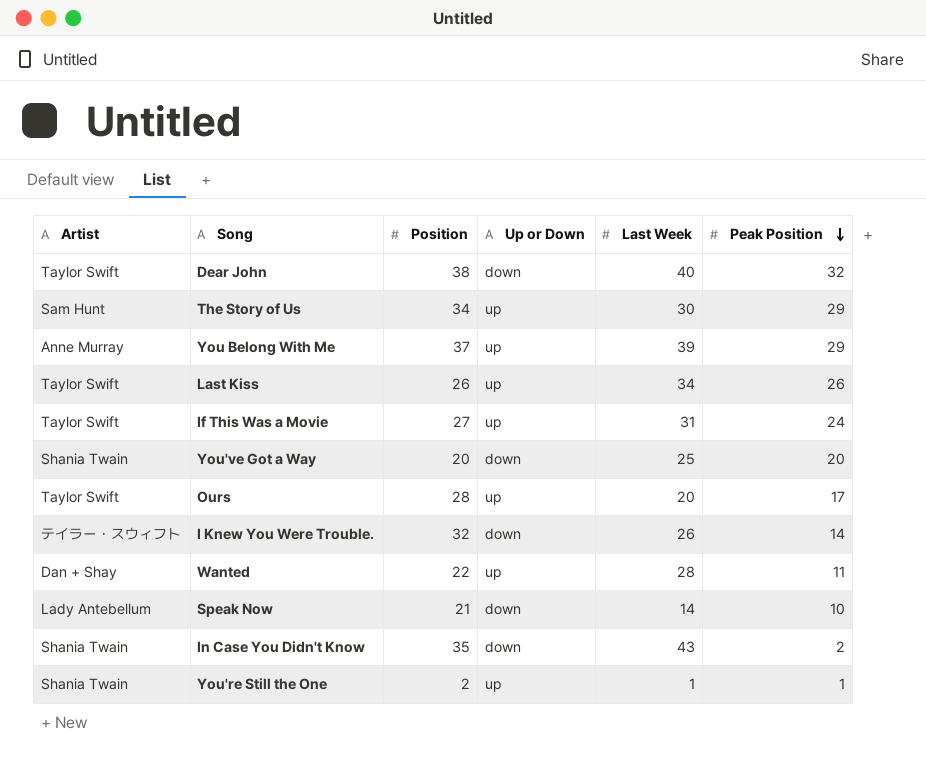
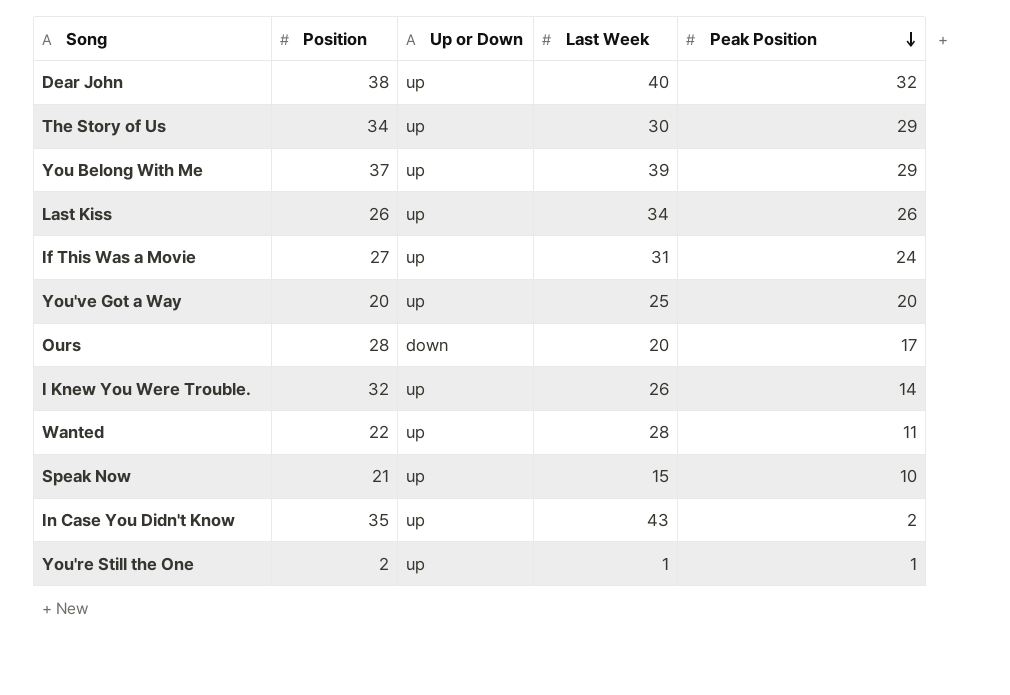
column Artist | position: 1 -> none
Dear John | Up or Down: down -> up
You've Got a Way | Up or Down: down -> up
Ours | Up or Down: up -> down
I Knew You Were Trouble. | Up or Down: down -> up
Speak Now | Up or Down: down -> up
Speak Now | Last Week: 14 -> 15
In Case You Didn't Know | Up or Down: down -> up

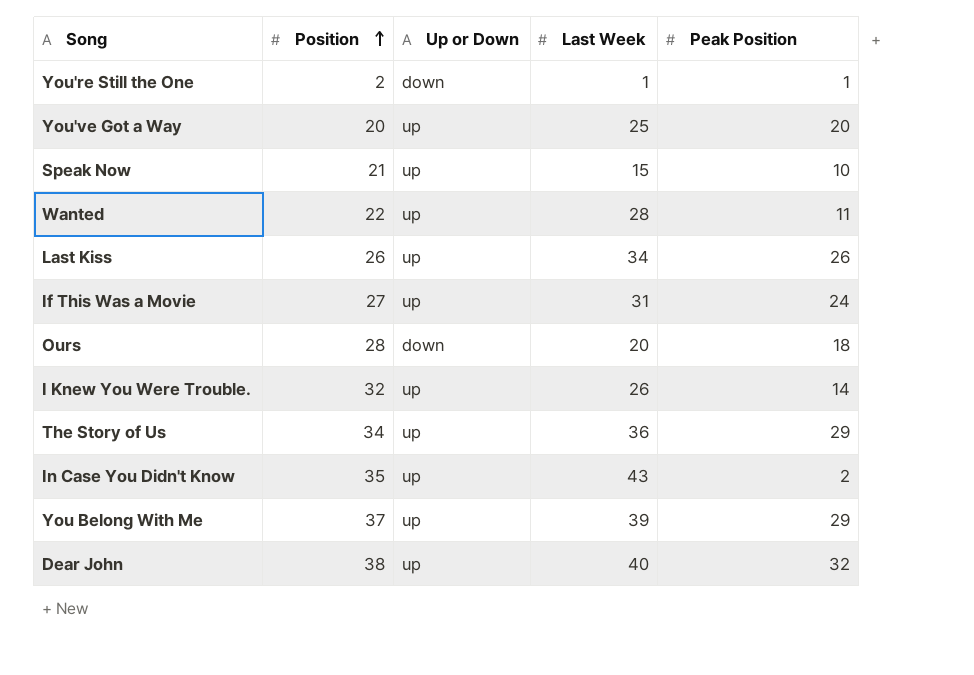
row order: Peak Position descending -> Position ascending
You're Still the One | Up or Down: up -> down
Ours | Peak Position: 17 -> 18
The Story of Us | Last Week: 30 -> 36

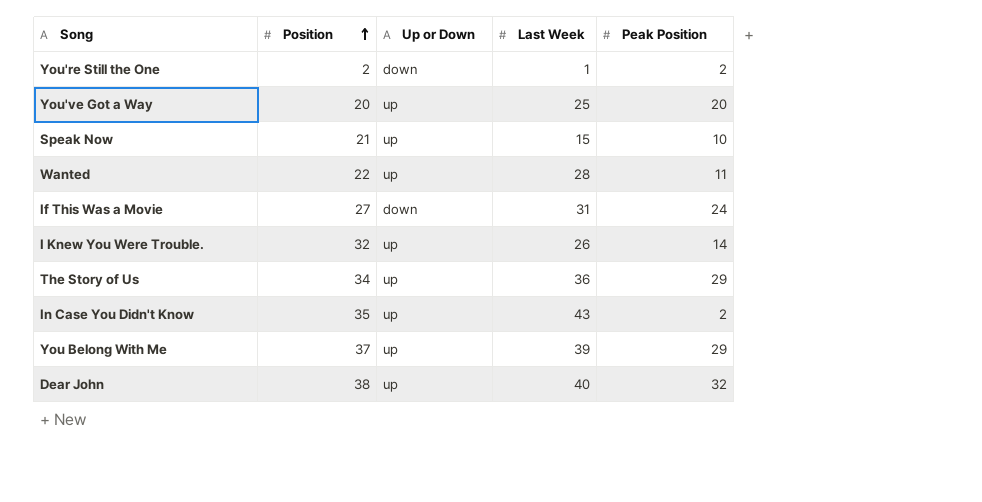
row Last Kiss: 26 | up | 34 | 26 -> none
row Ours: 28 | down | 20 | 18 -> none
You're Still the One | Peak Position: 1 -> 2
If This Was a Movie | Up or Down: up -> down

